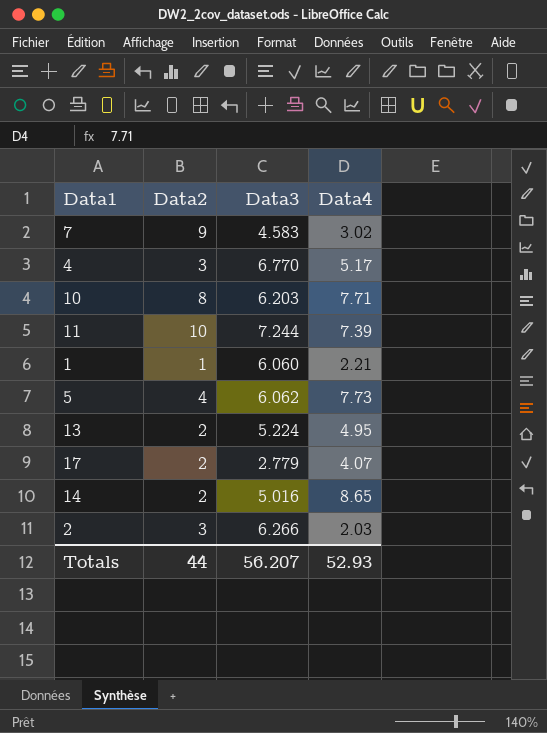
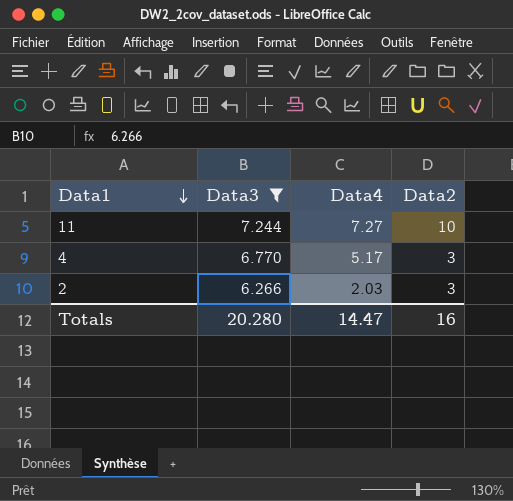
filter: none -> Data3 >= 6.266
row order: none -> Data1 descending
column Data2 | position: 2 -> 4
11 | Data4: 7.39 -> 7.27
Totals | Data3: 56.207 -> 20.280
Totals | Data4: 52.93 -> 14.47
Totals | Data2: 44 -> 16

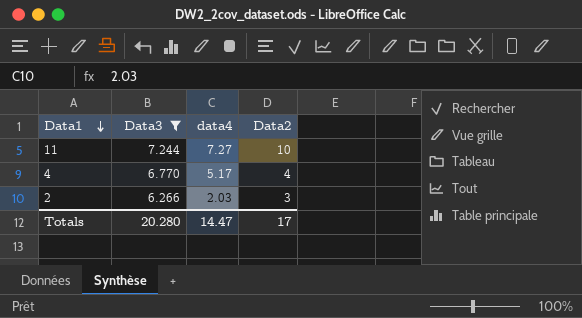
column name: Data4 -> data4
4 | Data2: 3 -> 4
Totals | Data2: 16 -> 17

